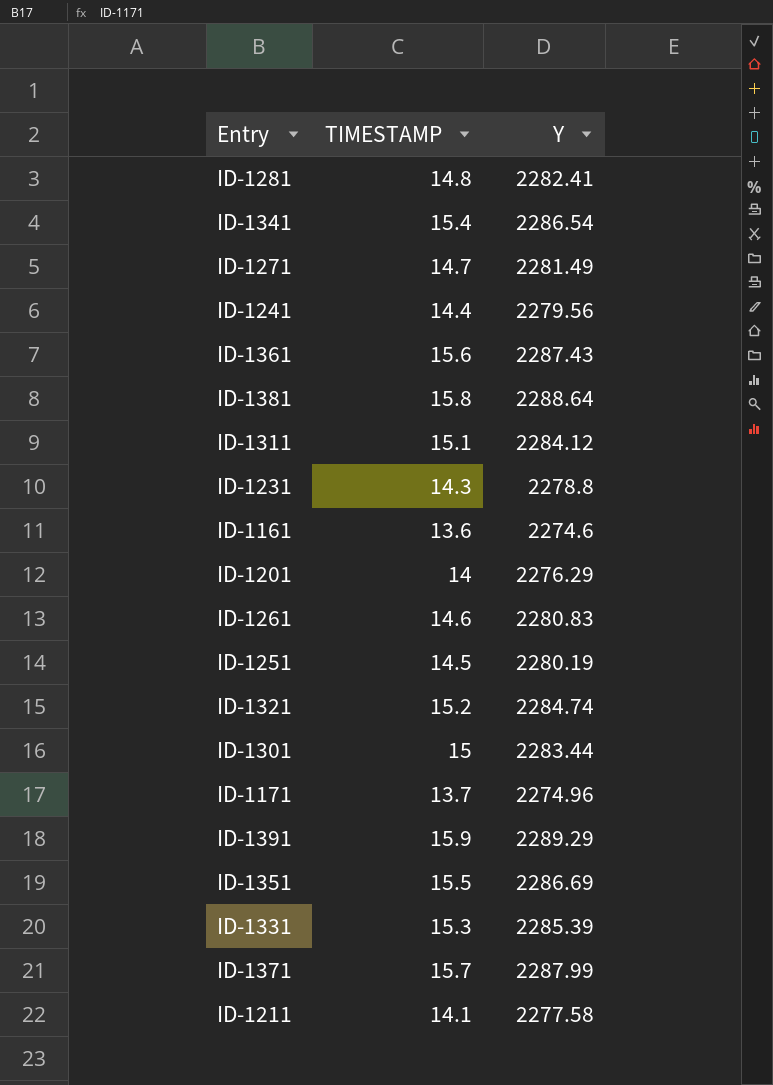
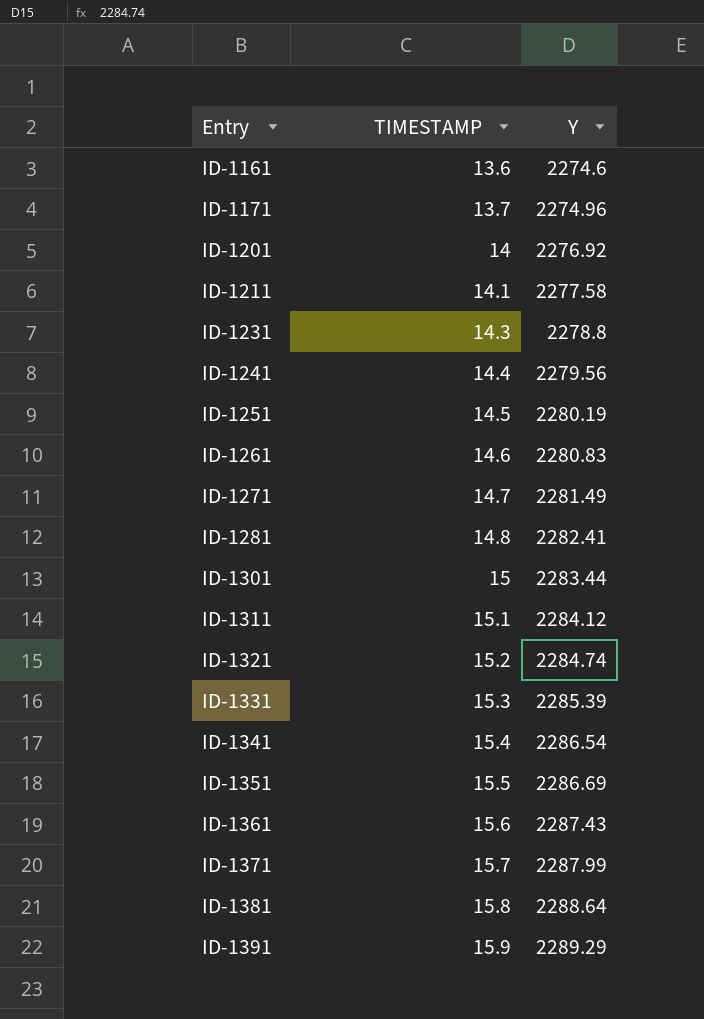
row order: none -> Entry ascending
ID-1201 | Y: 2276.29 -> 2276.92

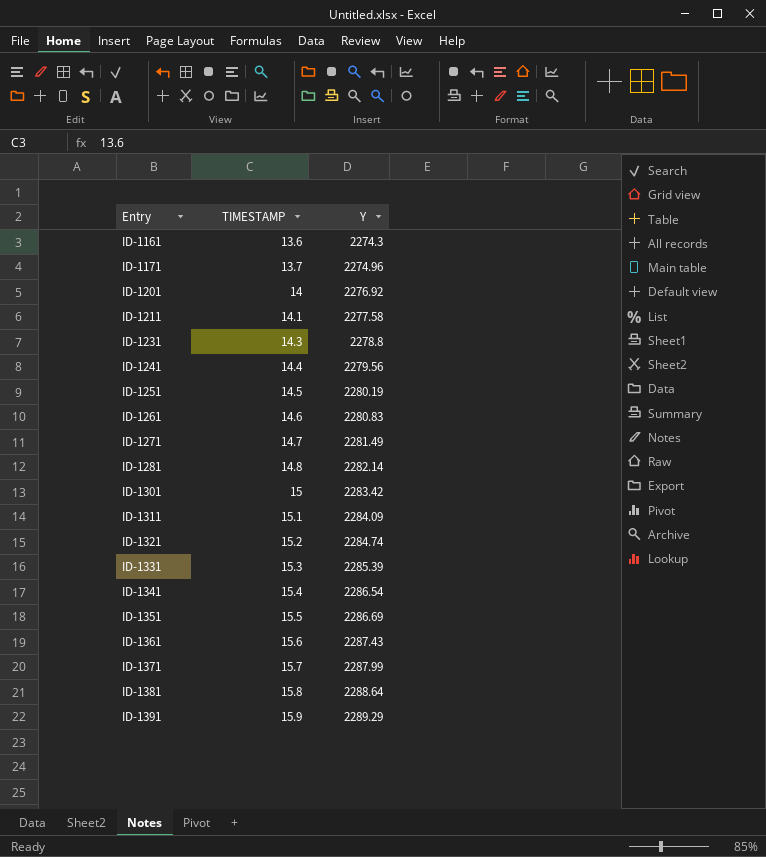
ID-1161 | Y: 2274.6 -> 2274.3
ID-1281 | Y: 2282.41 -> 2282.14
ID-1301 | Y: 2283.44 -> 2283.42
ID-1311 | Y: 2284.12 -> 2284.09

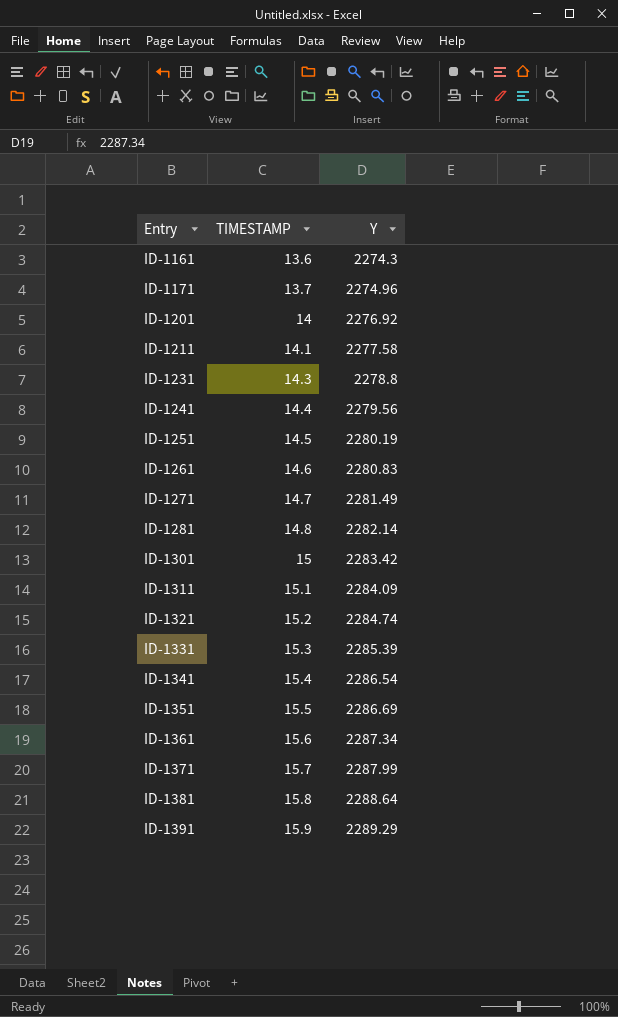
ID-1361 | Y: 2287.43 -> 2287.34

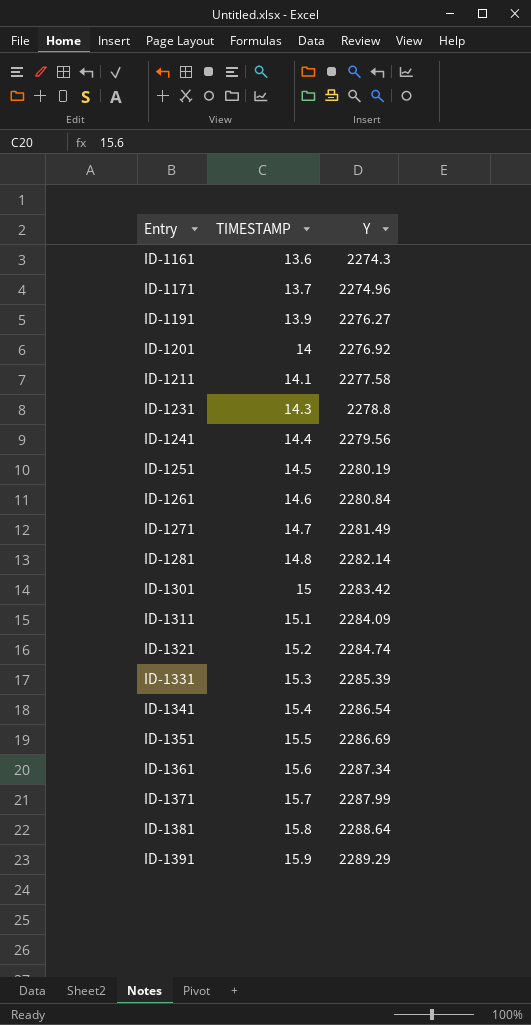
row ID-1191: none -> 13.9 | 2276.27
ID-1261 | Y: 2280.83 -> 2280.84

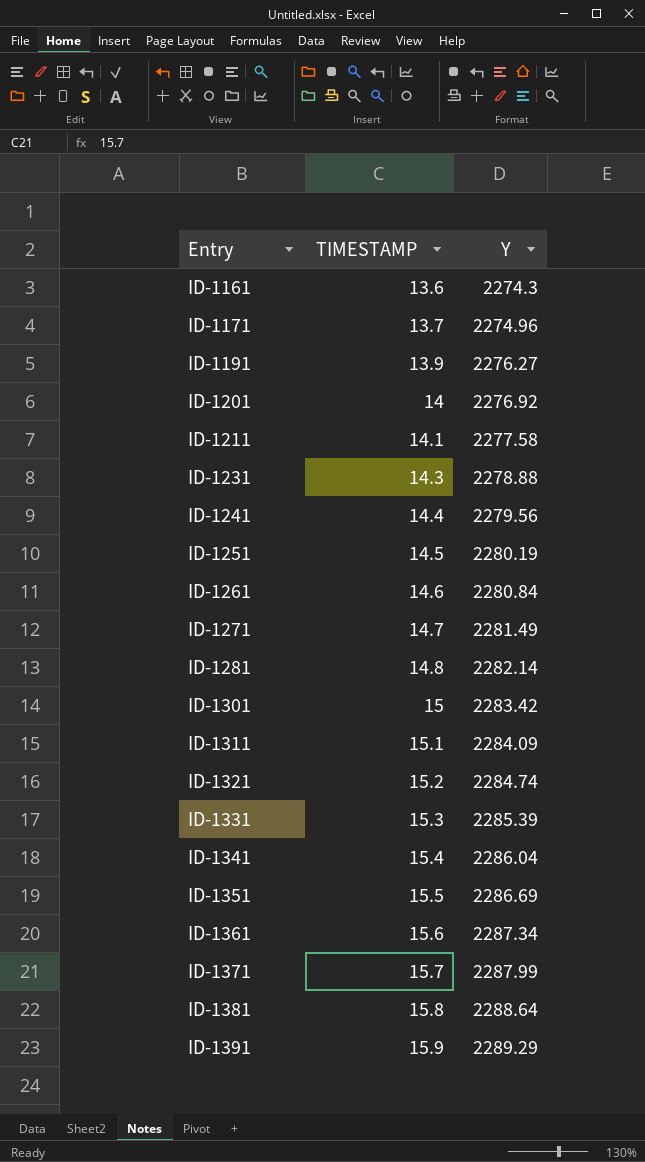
ID-1231 | Y: 2278.8 -> 2278.88
ID-1341 | Y: 2286.54 -> 2286.04

